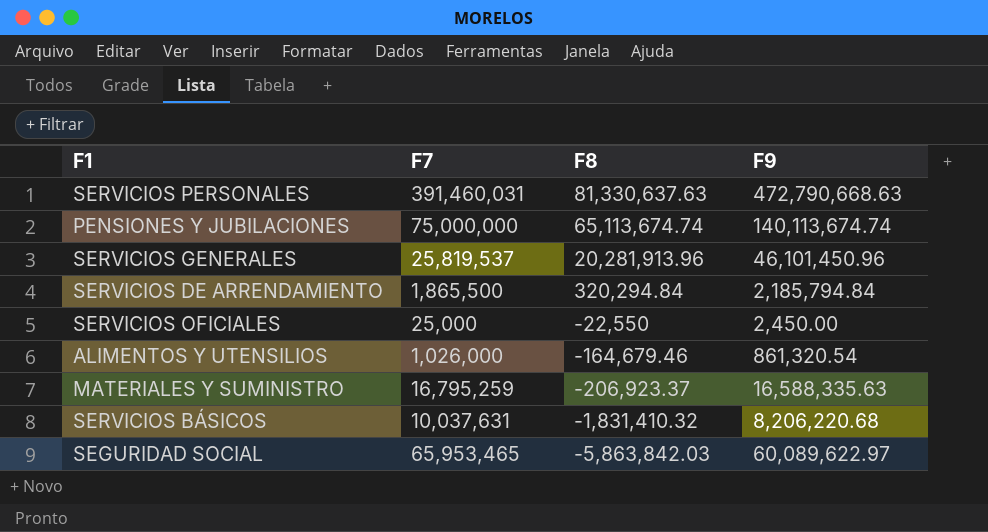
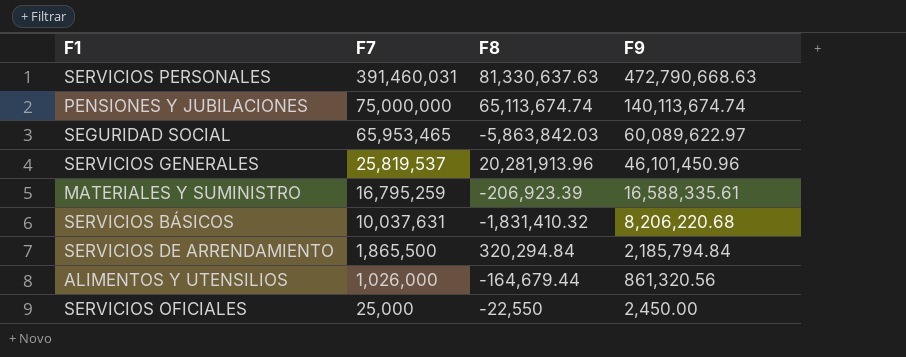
row order: F8 descending -> F7 descending
MATERIALES Y SUMINISTRO | F8: -206,923.37 -> -206,923.39
MATERIALES Y SUMINISTRO | F9: 16,588,335.63 -> 16,588,335.61
ALIMENTOS Y UTENSILIOS | F8: -164,679.46 -> -164,679.44
ALIMENTOS Y UTENSILIOS | F9: 861,320.54 -> 861,320.56

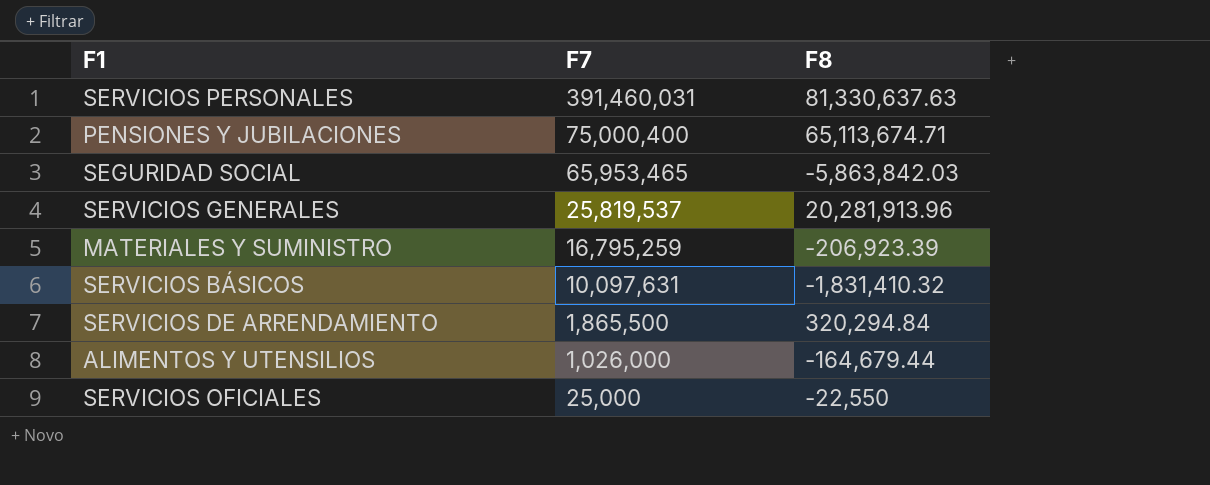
column F9 | formula: [F7] + [F8] -> none
PENSIONES Y JUBILACIONES | F7: 75,000,000 -> 75,000,400
PENSIONES Y JUBILACIONES | F8: 65,113,674.74 -> 65,113,674.71
SERVICIOS BÁSICOS | F7: 10,037,631 -> 10,097,631

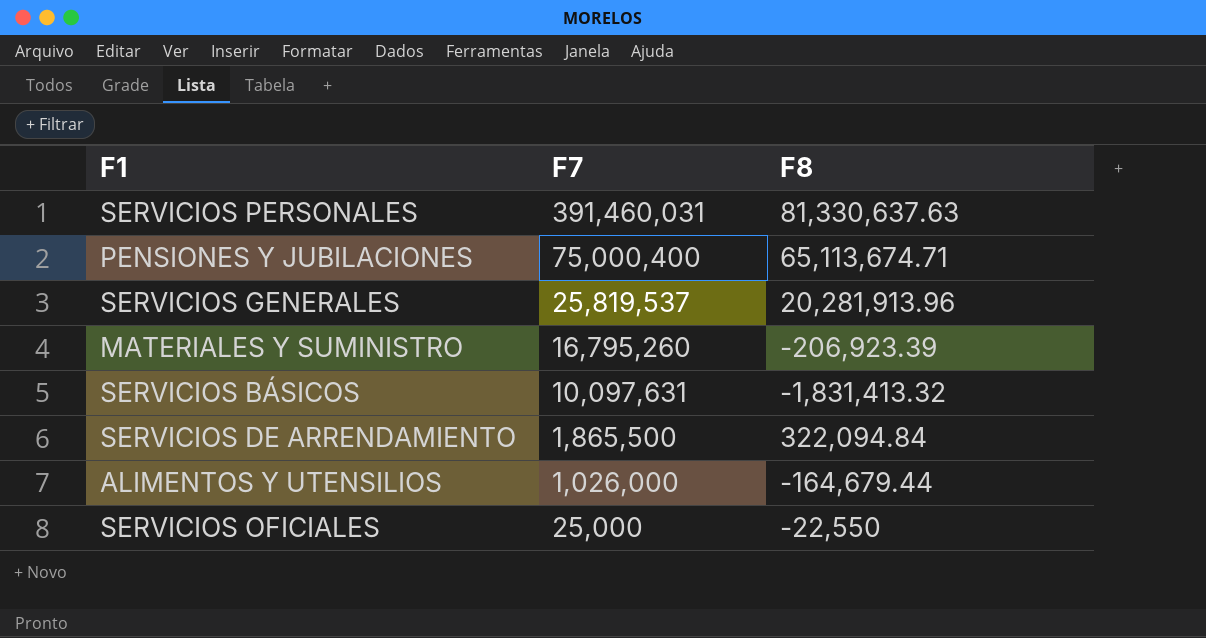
row SEGURIDAD SOCIAL: 65,953,465 | -5,863,842.03 -> none
MATERIALES Y SUMINISTRO | F7: 16,795,259 -> 16,795,260
SERVICIOS BÁSICOS | F8: -1,831,410.32 -> -1,831,413.32
SERVICIOS DE ARRENDAMIENTO | F8: 320,294.84 -> 322,094.84

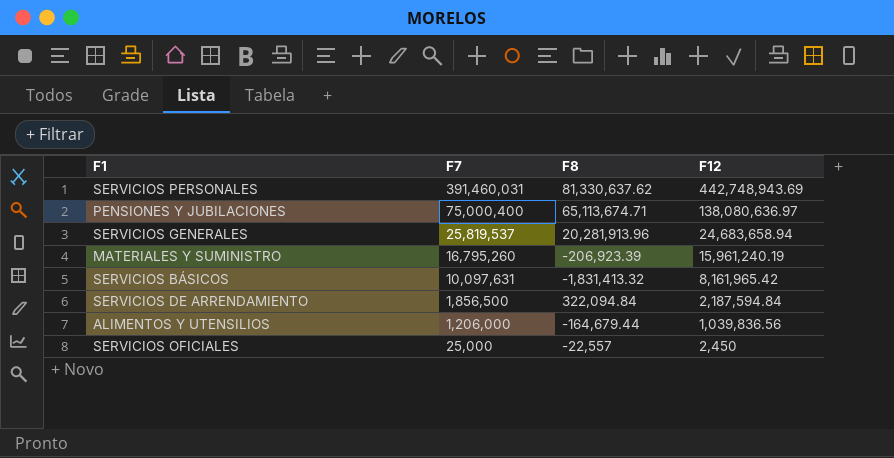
column F12 | position: none -> 4
SERVICIOS PERSONALES | F8: 81,330,637.63 -> 81,330,637.62
SERVICIOS DE ARRENDAMIENTO | F7: 1,865,500 -> 1,856,500
ALIMENTOS Y UTENSILIOS | F7: 1,026,000 -> 1,206,000
SERVICIOS OFICIALES | F8: -22,550 -> -22,557

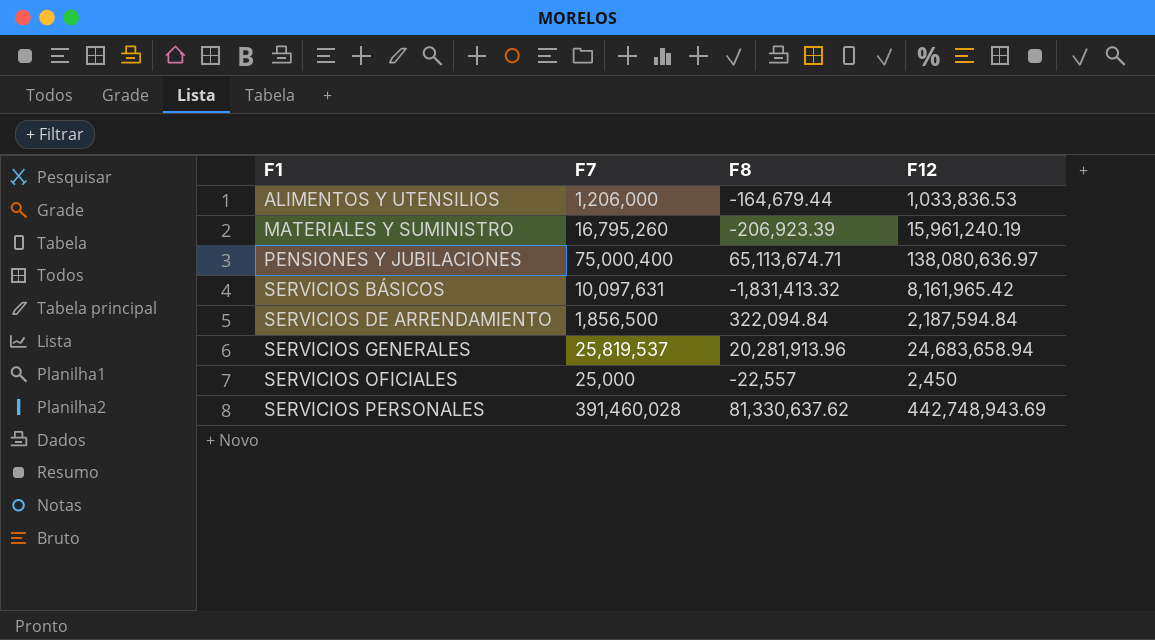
row order: F7 descending -> F1 ascending
ALIMENTOS Y UTENSILIOS | F12: 1,039,836.56 -> 1,033,836.53
SERVICIOS PERSONALES | F7: 391,460,031 -> 391,460,028

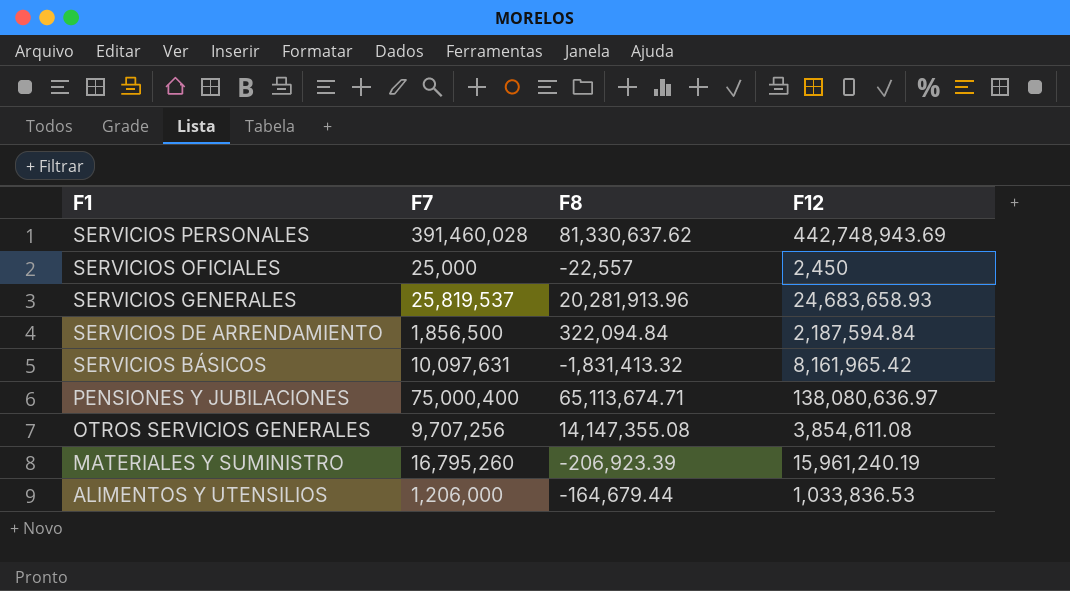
row order: F1 ascending -> F1 descending
SERVICIOS GENERALES | F12: 24,683,658.94 -> 24,683,658.93
row OTROS SERVICIOS GENERALES: none -> 9,707,256 | 14,147,355.08 | 3,854,611.08

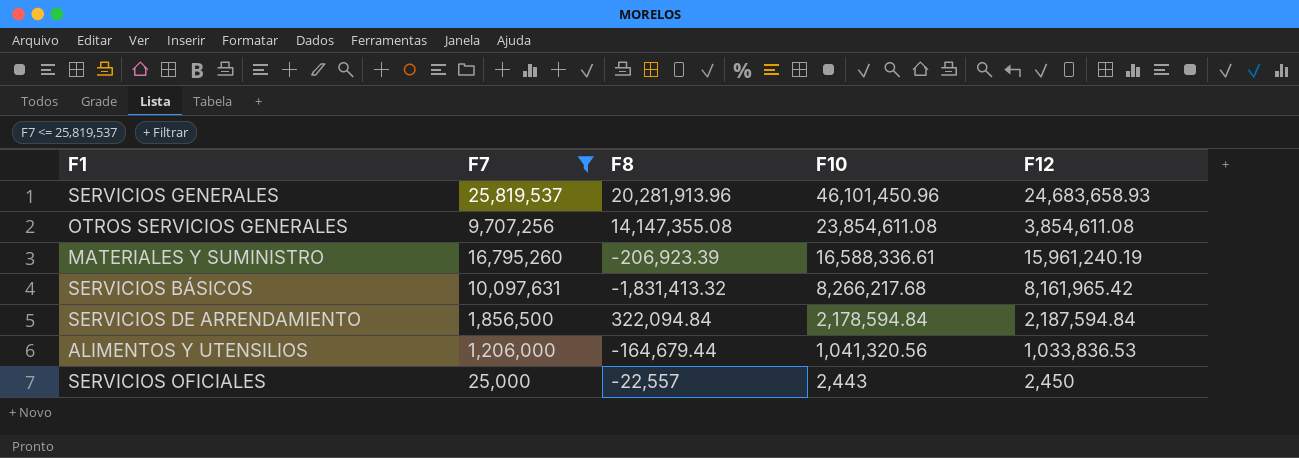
filter: none -> F7 <= 25,819,537
row order: F1 descending -> F10 descending
column F10 | formula: none -> [F7] + [F8]

